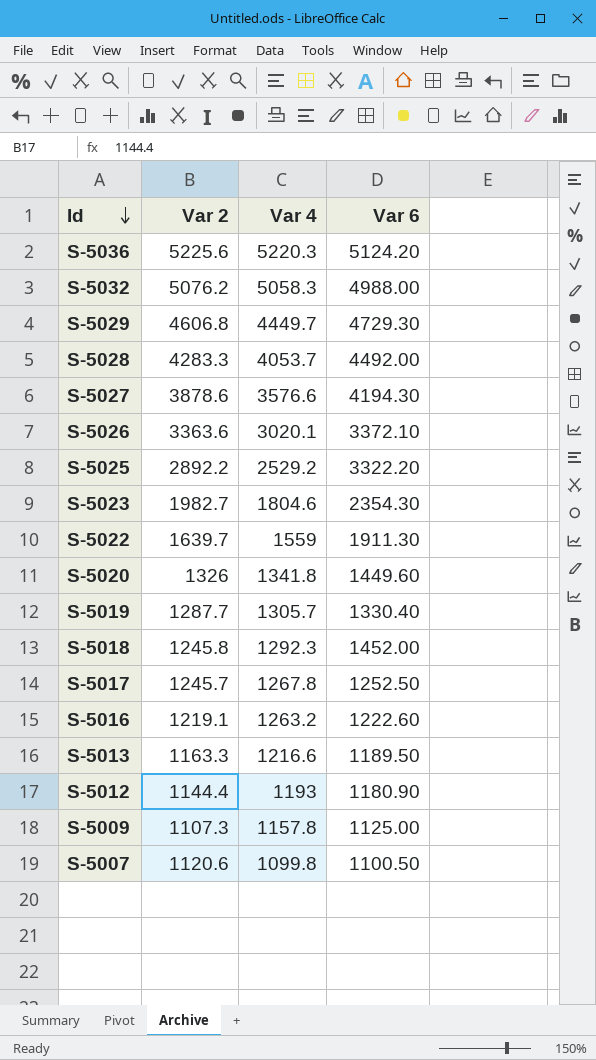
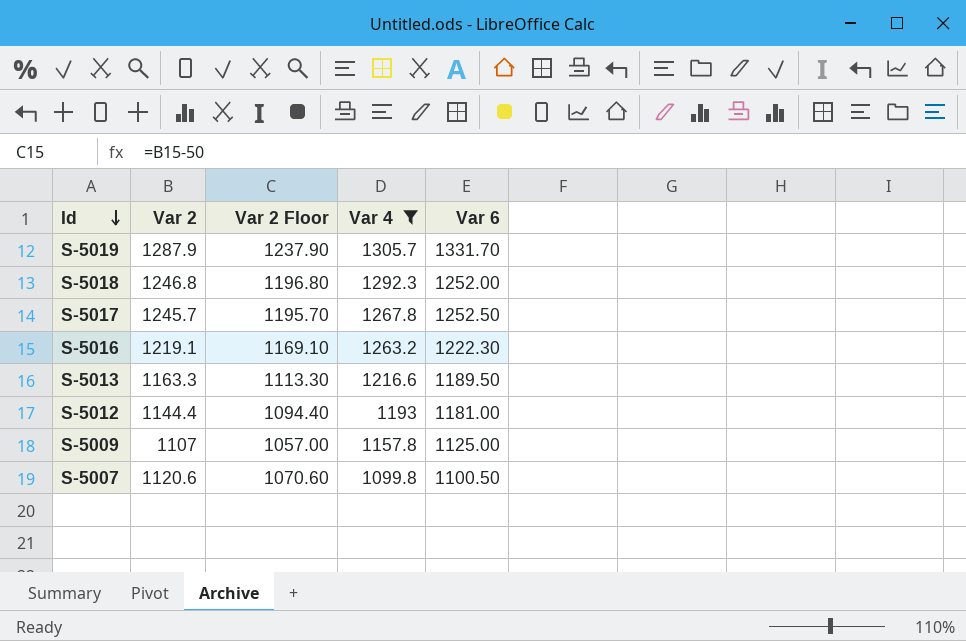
filter: none -> Var 4 <= 1305.7
column Var 2 Floor | formula: none -> [Var 2] - 50
S-5019 | Var 2: 1287.7 -> 1287.9
S-5019 | Var 6: 1330.40 -> 1331.70
S-5018 | Var 2: 1245.8 -> 1246.8
S-5018 | Var 6: 1452.00 -> 1252.00
S-5016 | Var 6: 1222.60 -> 1222.30
S-5012 | Var 6: 1180.90 -> 1181.00
S-5009 | Var 2: 1107.3 -> 1107

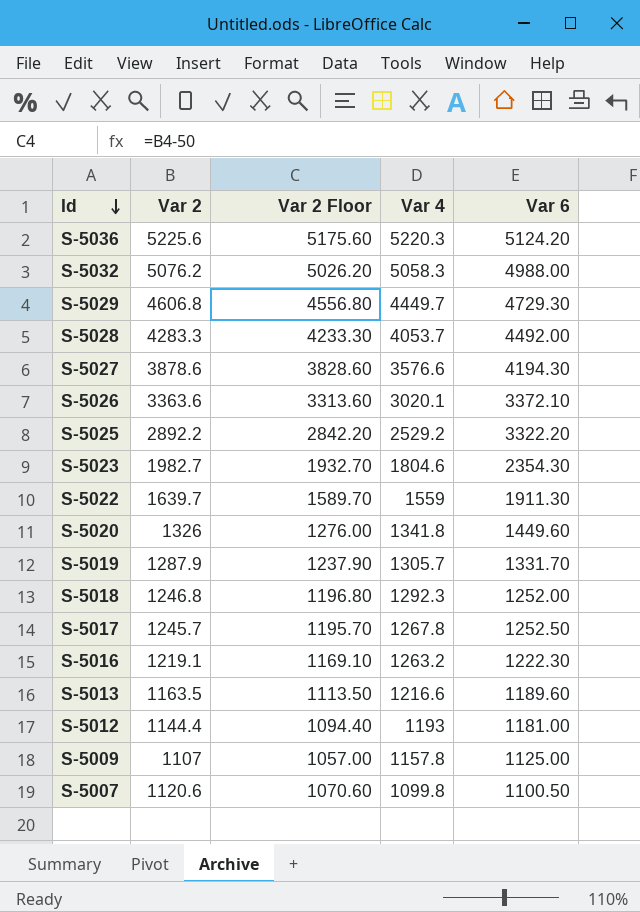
filter: Var 4 <= 1305.7 -> none
S-5013 | Var 2: 1163.3 -> 1163.5
S-5013 | Var 2 Floor: 1113.30 -> 1113.50
S-5013 | Var 6: 1189.50 -> 1189.60

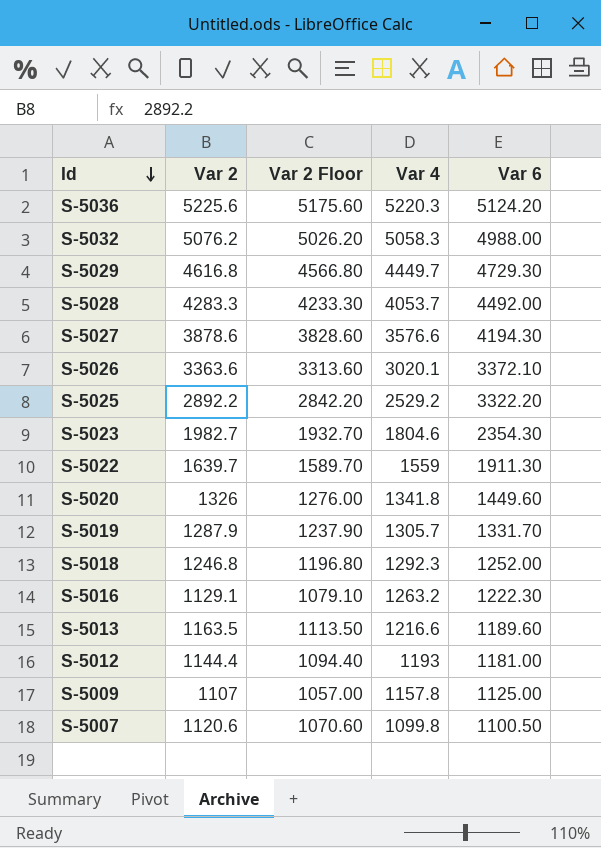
row S-5017: 1245.7 | 1195.70 | 1267.8 | 1252.50 -> none
S-5029 | Var 2: 4606.8 -> 4616.8
S-5029 | Var 2 Floor: 4556.80 -> 4566.80
S-5016 | Var 2: 1219.1 -> 1129.1
S-5016 | Var 2 Floor: 1169.10 -> 1079.10

